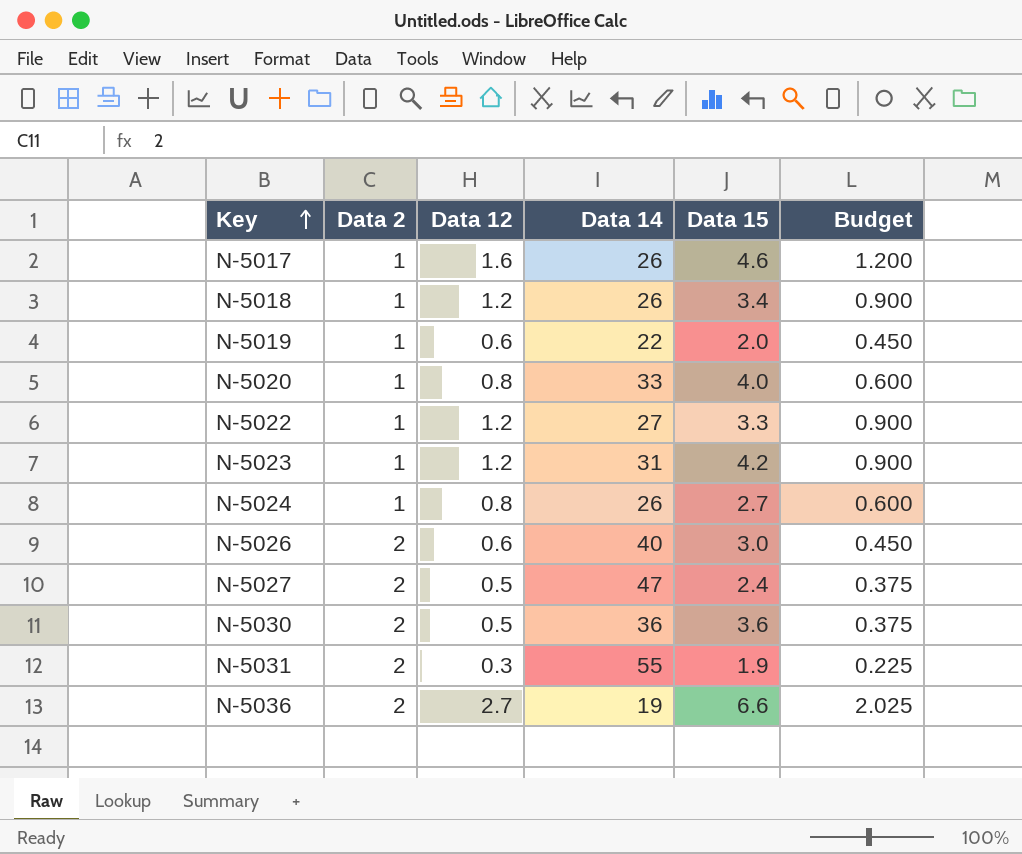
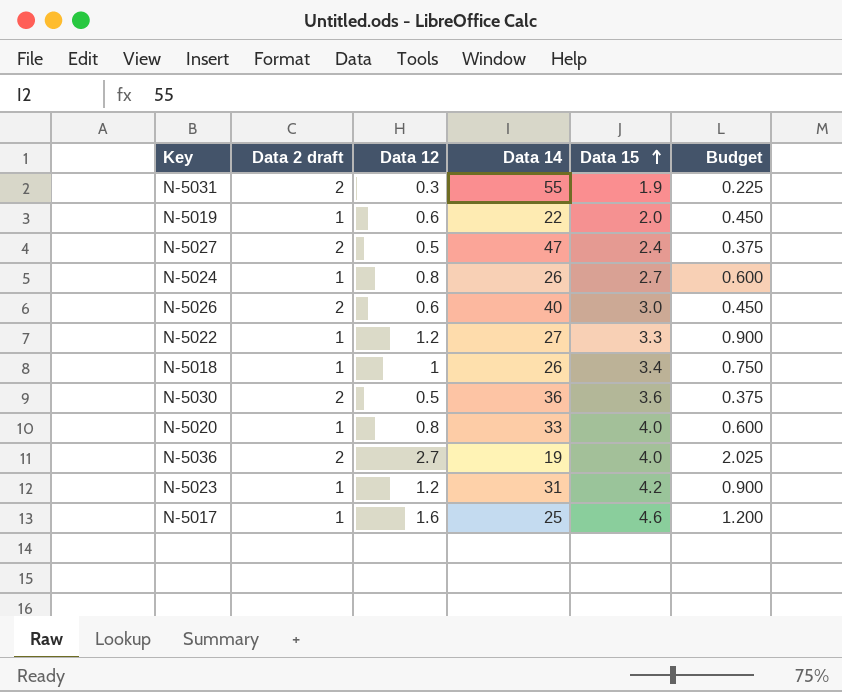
row order: Key ascending -> Data 15 ascending
column name: Data 2 -> Data 2 draft
N-5018 | Data 12: 1.2 -> 1
N-5018 | Budget: 0.900 -> 0.750
N-5036 | Data 15: 6.6 -> 4.0
N-5017 | Data 14: 26 -> 25

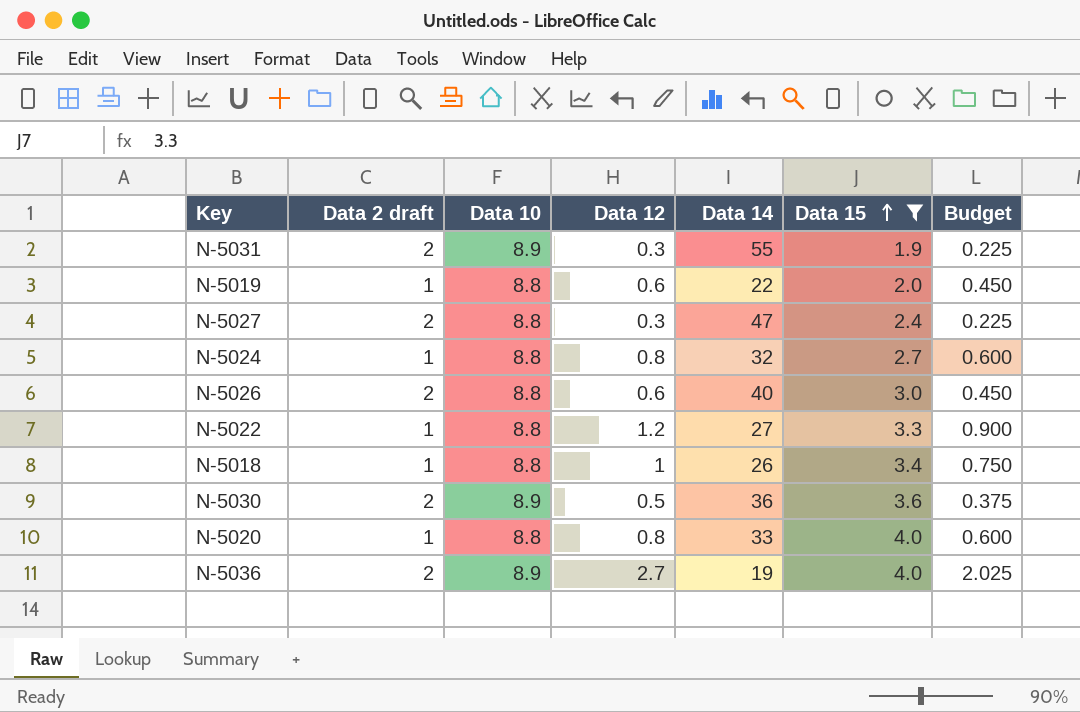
filter: none -> Data 15 <= 4.0
column Data 10 | position: none -> 3
N-5027 | Data 12: 0.5 -> 0.3
N-5027 | Budget: 0.375 -> 0.225
N-5024 | Data 14: 26 -> 32

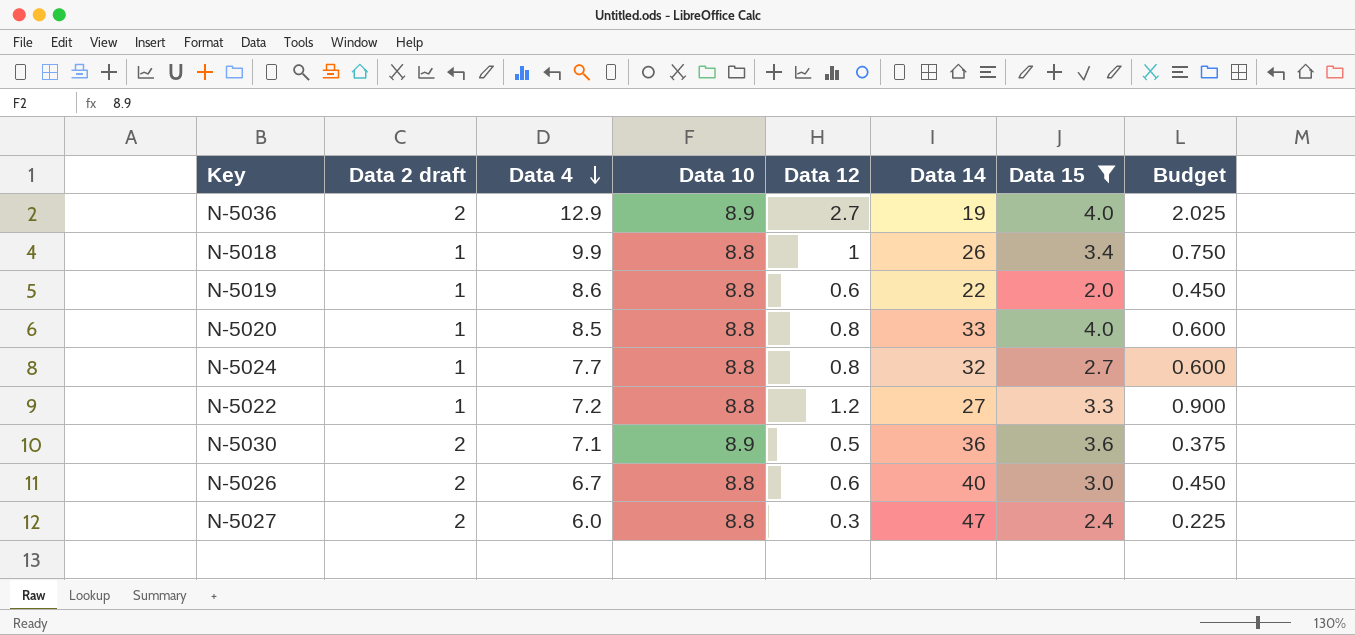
row order: Data 15 ascending -> Data 4 descending
column Data 4 | position: none -> 3
row N-5031: 2 | 8.9 | 0.3 | 55 | 1.9 | 0.225 -> none

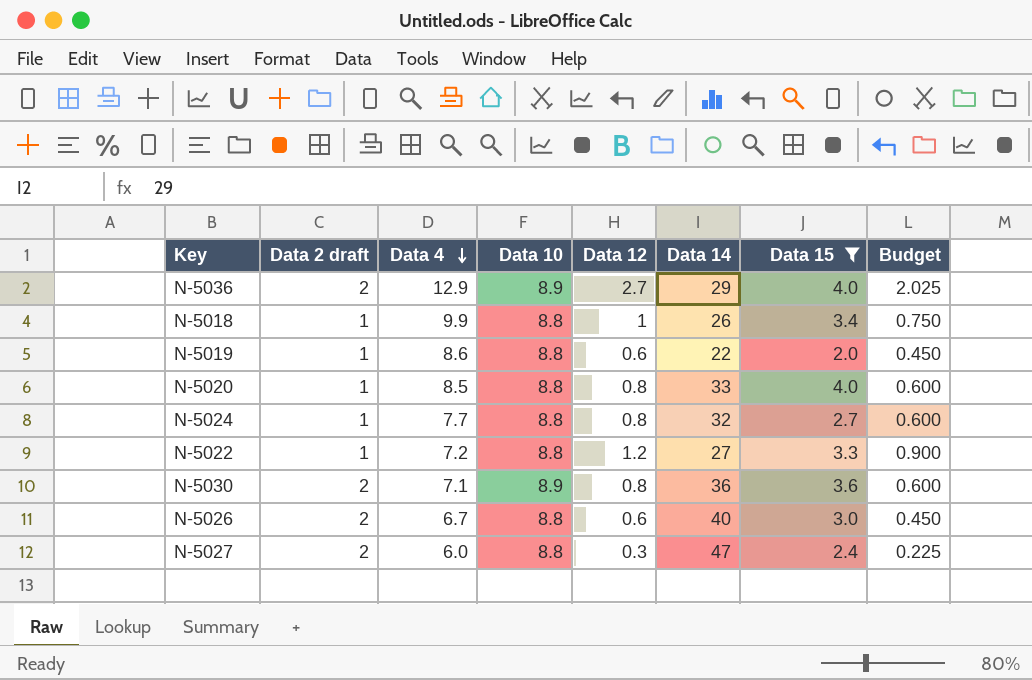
N-5036 | Data 14: 19 -> 29
N-5030 | Data 12: 0.5 -> 0.8
N-5030 | Budget: 0.375 -> 0.600

